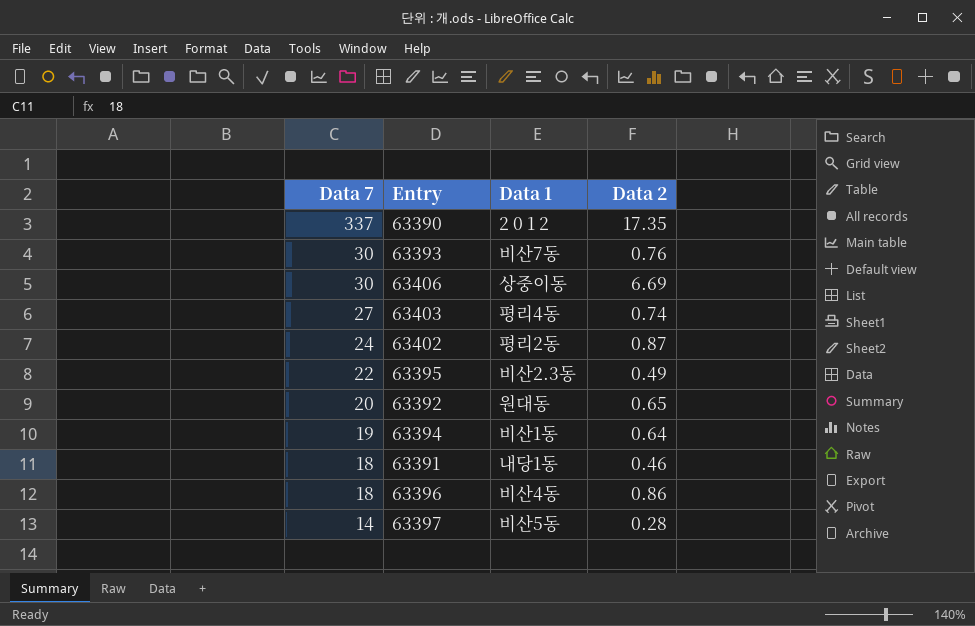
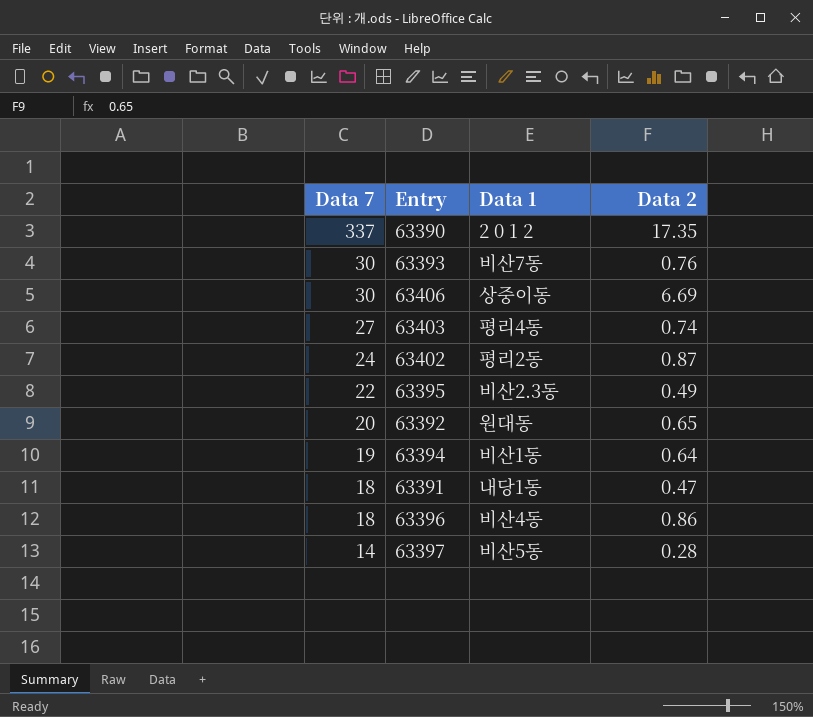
63391 | Data 2: 0.46 -> 0.47

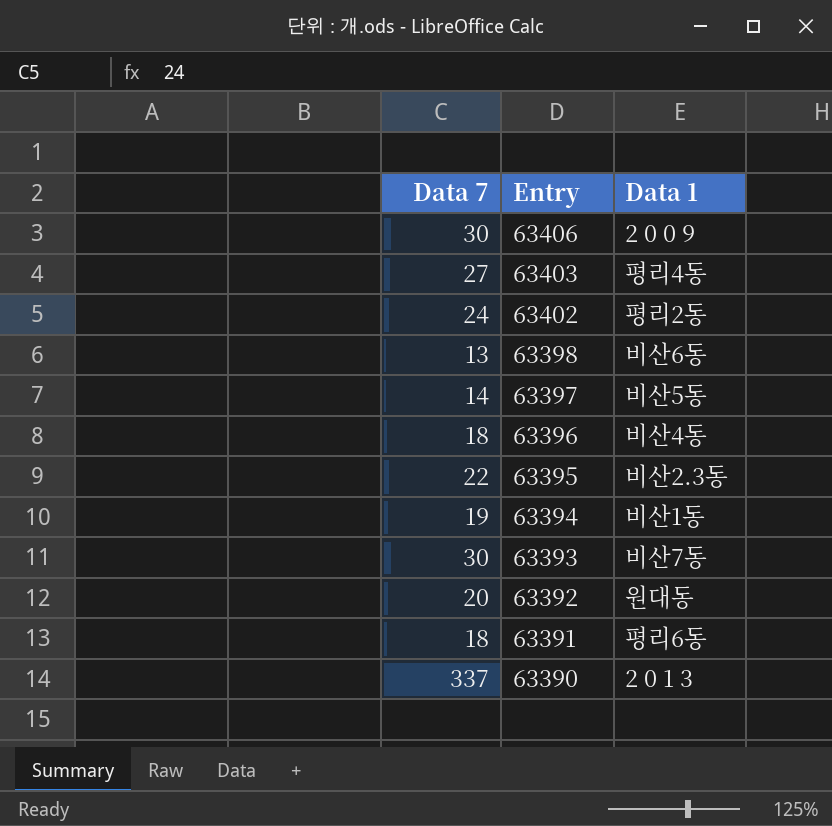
row order: Data 7 descending -> Entry descending
column Data 2 | position: 4 -> none
63406 | Data 1: 상중이동 -> 2 0 0 9
row 63398: none -> 13 | 비산6동
63391 | Data 1: 내당1동 -> 평리6동
63390 | Data 1: 2 0 1 2 -> 2 0 1 3

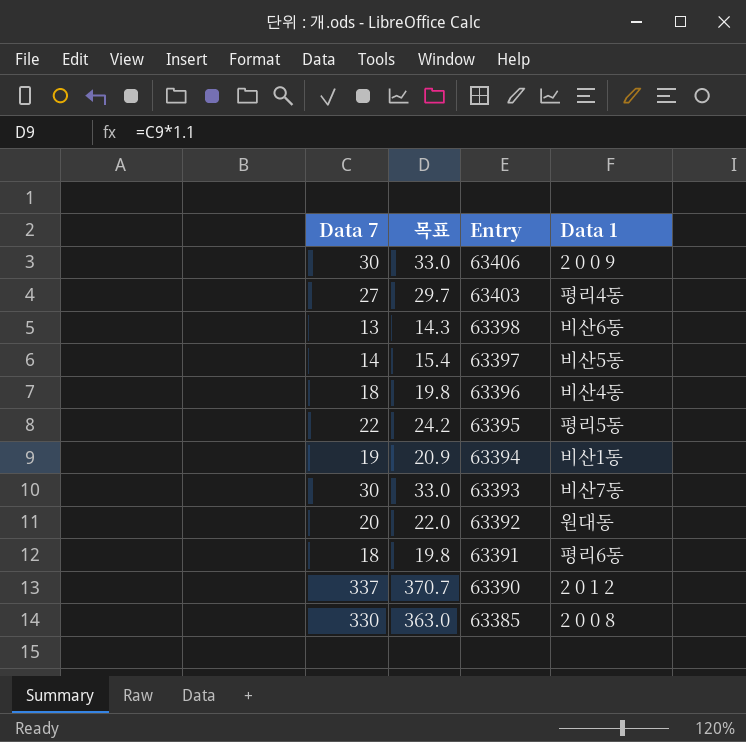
column 목표 | formula: none -> [Data 7] * 1.1
row 63402: 24 | 평리2동 -> none
63395 | Data 1: 비산2.3동 -> 평리5동
63390 | Data 1: 2 0 1 3 -> 2 0 1 2
row 63385: none -> 330 | 363.0 | 2 0 0 8

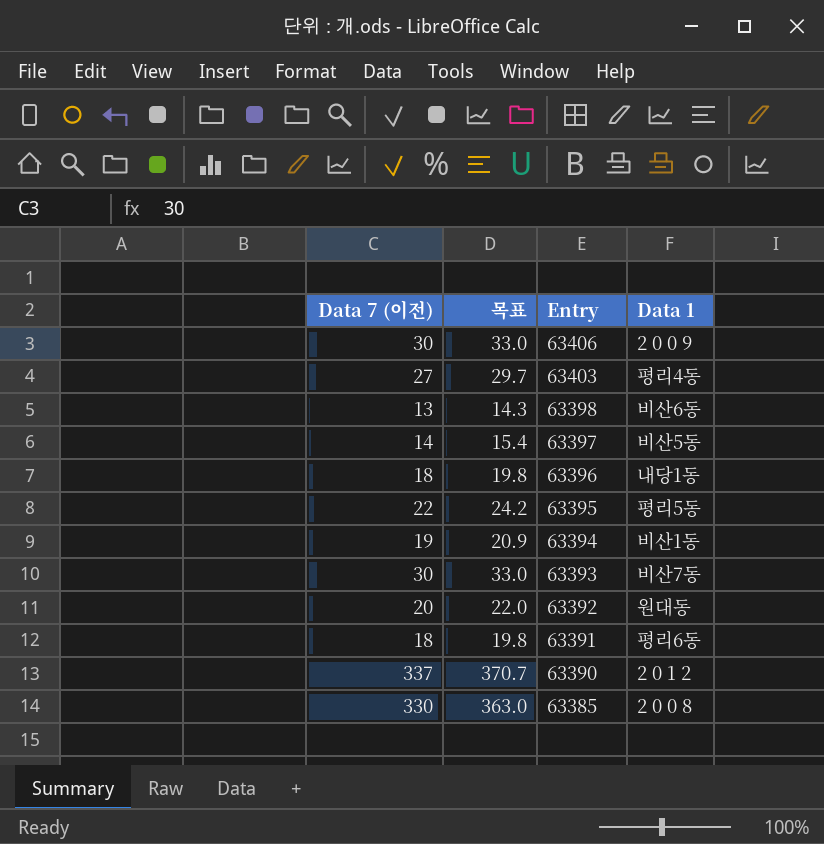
column name: Data 7 -> Data 7 (이전)
63396 | Data 1: 비산4동 -> 내당1동

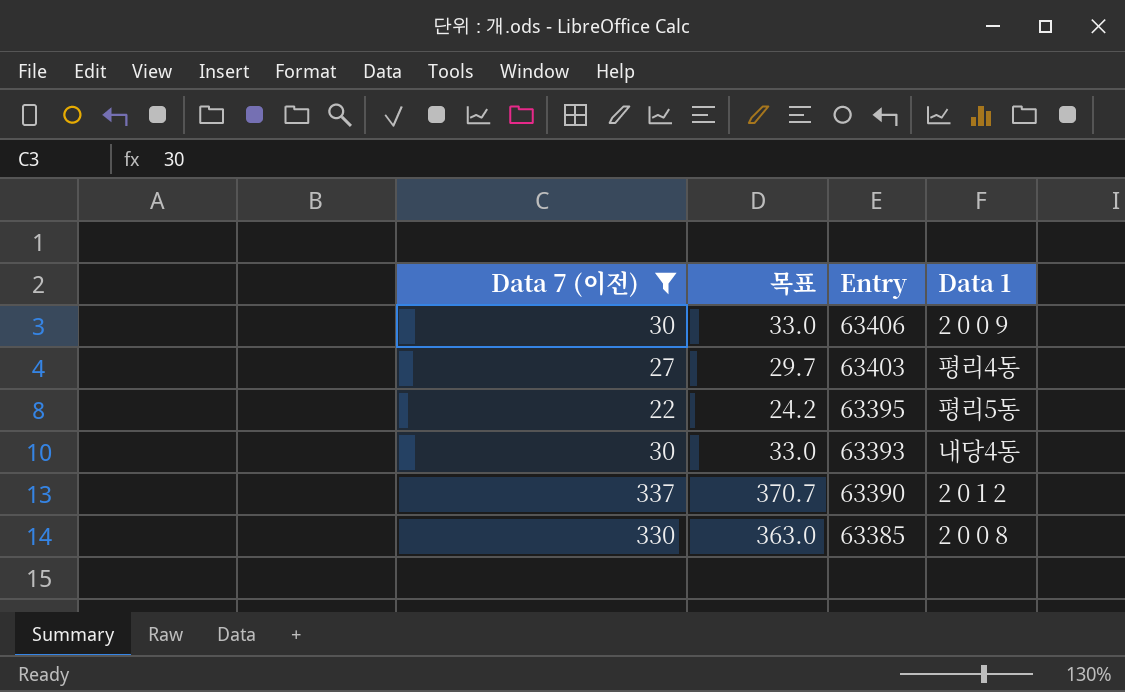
filter: none -> Data 7 (이전) >= 22
63393 | Data 1: 비산7동 -> 내당4동

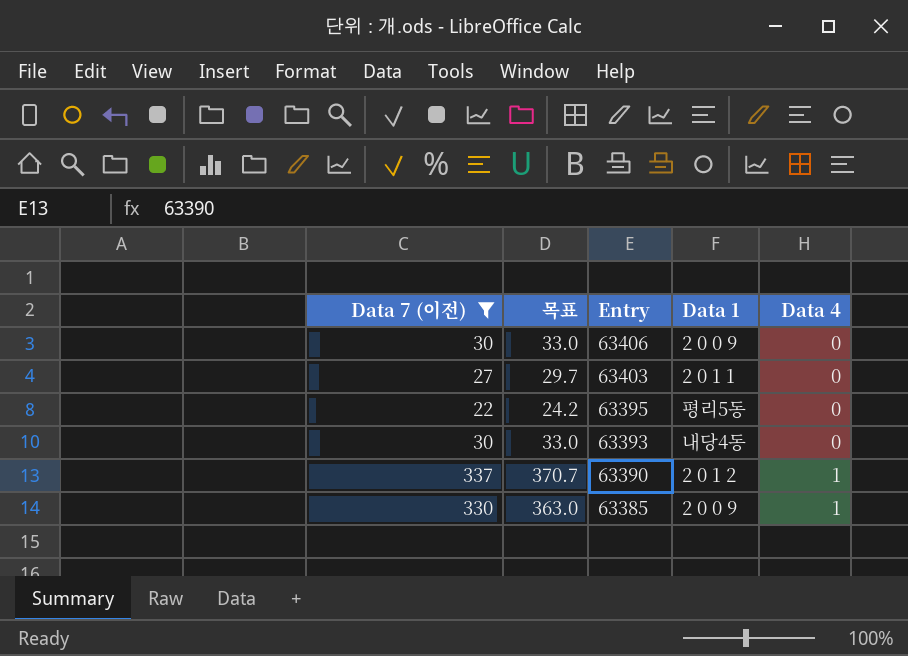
column Data 4 | position: none -> 5
63403 | Data 1: 평리4동 -> 2 0 1 1
63385 | Data 1: 2 0 0 8 -> 2 0 0 9

